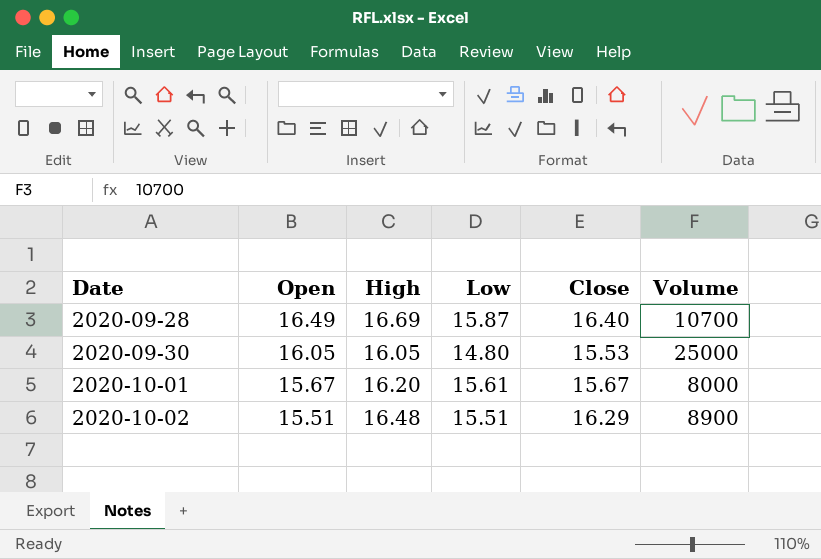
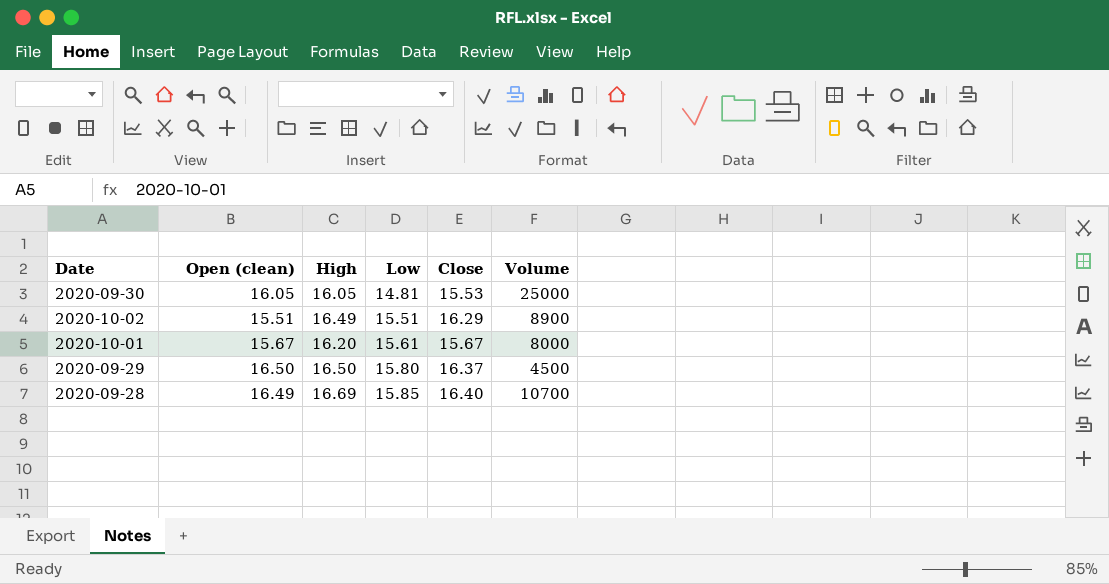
row order: Date ascending -> Low ascending
column name: Open -> Open (clean)
2020-09-30 | Low: 14.80 -> 14.81
2020-10-02 | High: 16.48 -> 16.49
row 2020-09-29: none -> 16.50 | 16.50 | 15.80 | 16.37 | 4500
2020-09-28 | Low: 15.87 -> 15.85

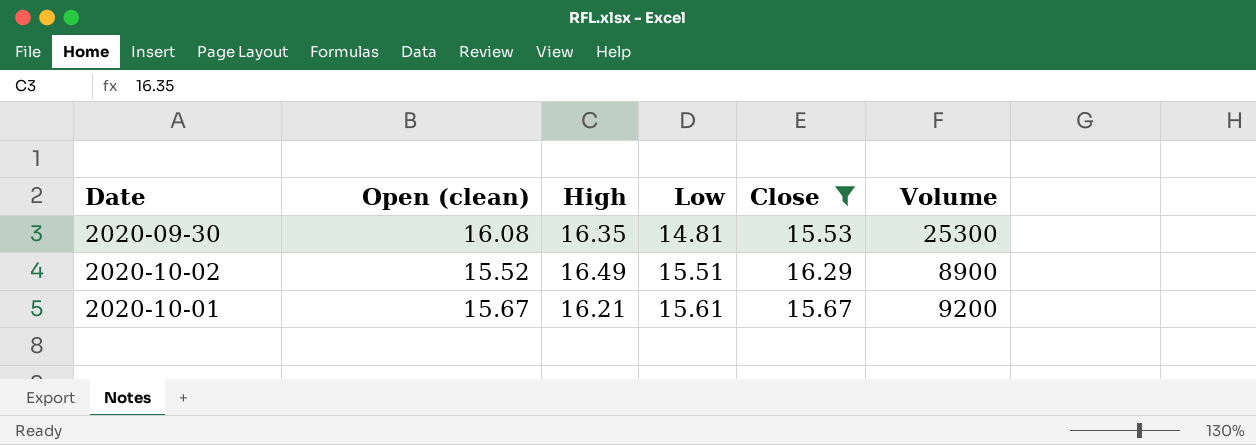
filter: none -> Close <= 16.29
2020-09-30 | Open (clean): 16.05 -> 16.08
2020-09-30 | High: 16.05 -> 16.35
2020-09-30 | Volume: 25000 -> 25300
2020-10-02 | Open (clean): 15.51 -> 15.52
2020-10-01 | High: 16.20 -> 16.21
2020-10-01 | Volume: 8000 -> 9200

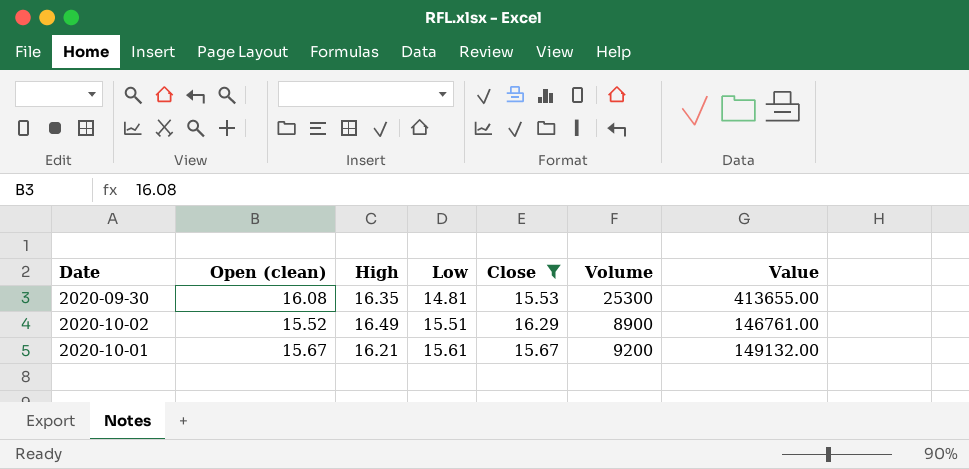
column Value | formula: none -> [High] * [Volume]

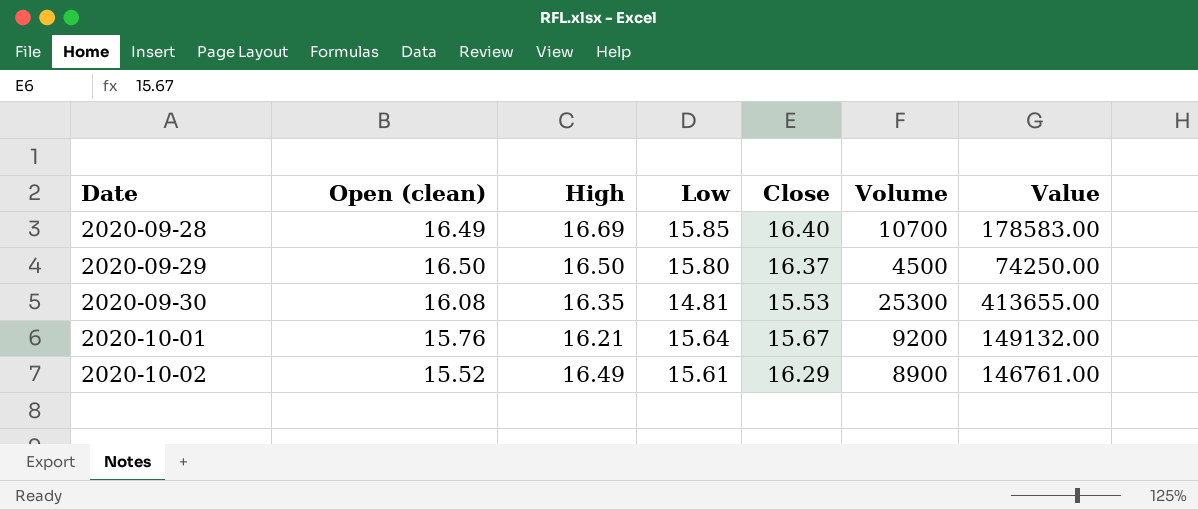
filter: Close <= 16.29 -> none
row order: Low ascending -> Date ascending
2020-10-01 | Open (clean): 15.67 -> 15.76
2020-10-01 | Low: 15.61 -> 15.64
2020-10-02 | Low: 15.51 -> 15.61

